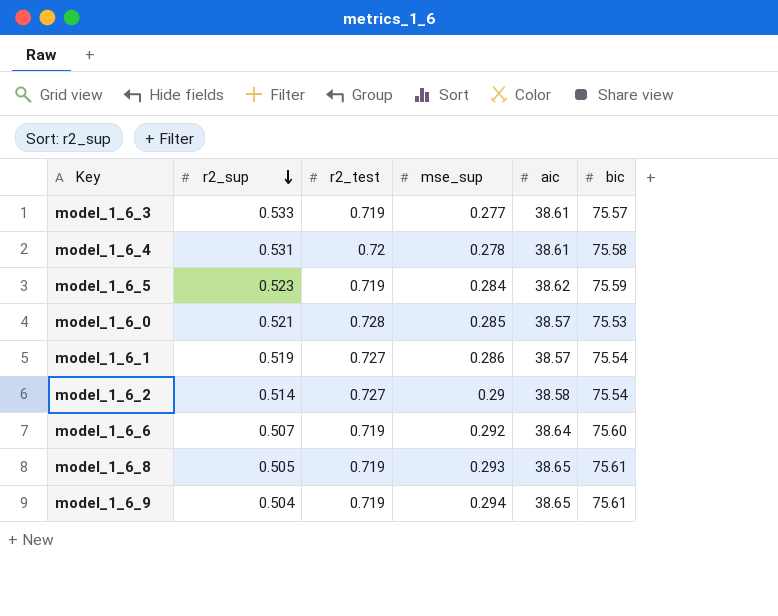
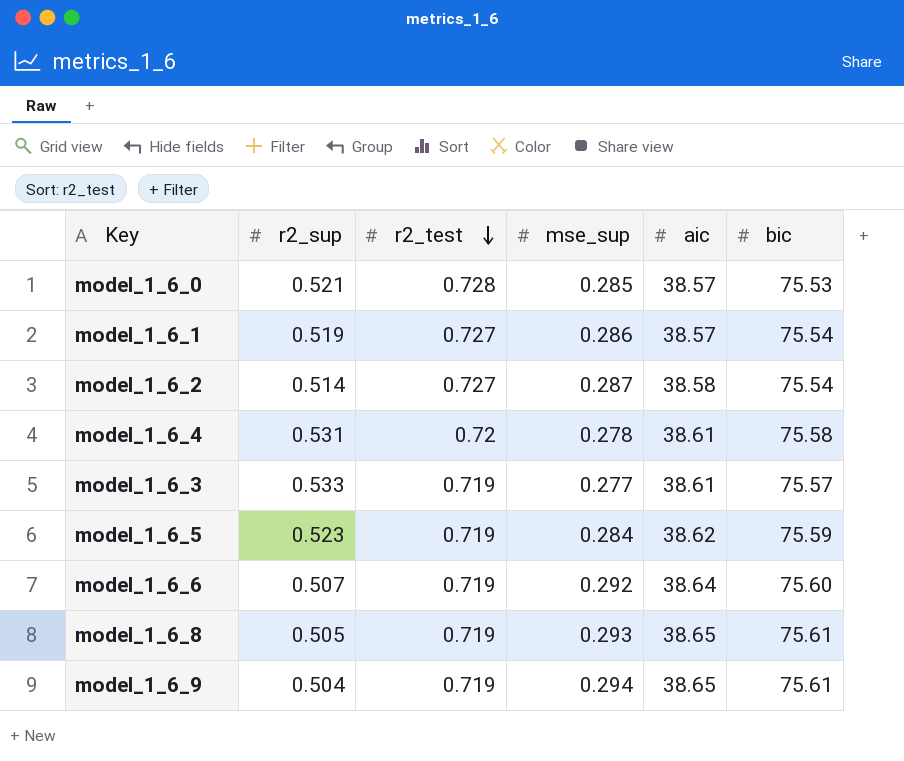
row order: r2_sup descending -> r2_test descending
model_1_6_2 | mse_sup: 0.29 -> 0.287

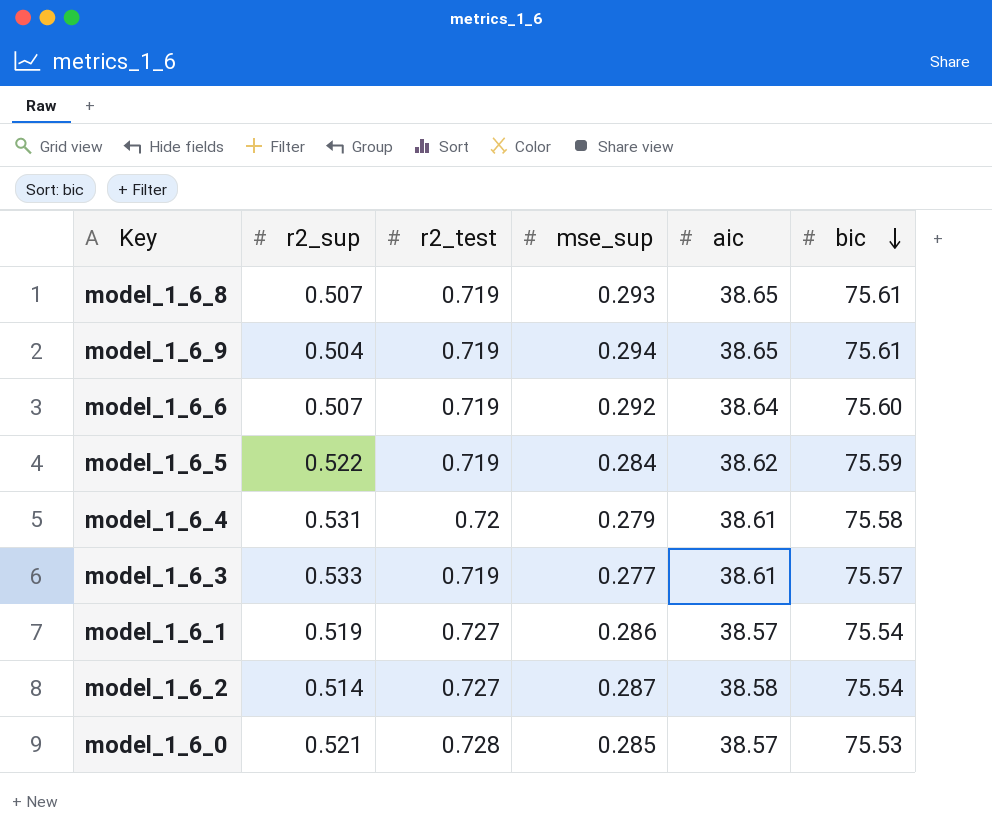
row order: r2_test descending -> bic descending
model_1_6_8 | r2_sup: 0.505 -> 0.507
model_1_6_5 | r2_sup: 0.523 -> 0.522
model_1_6_4 | mse_sup: 0.278 -> 0.279

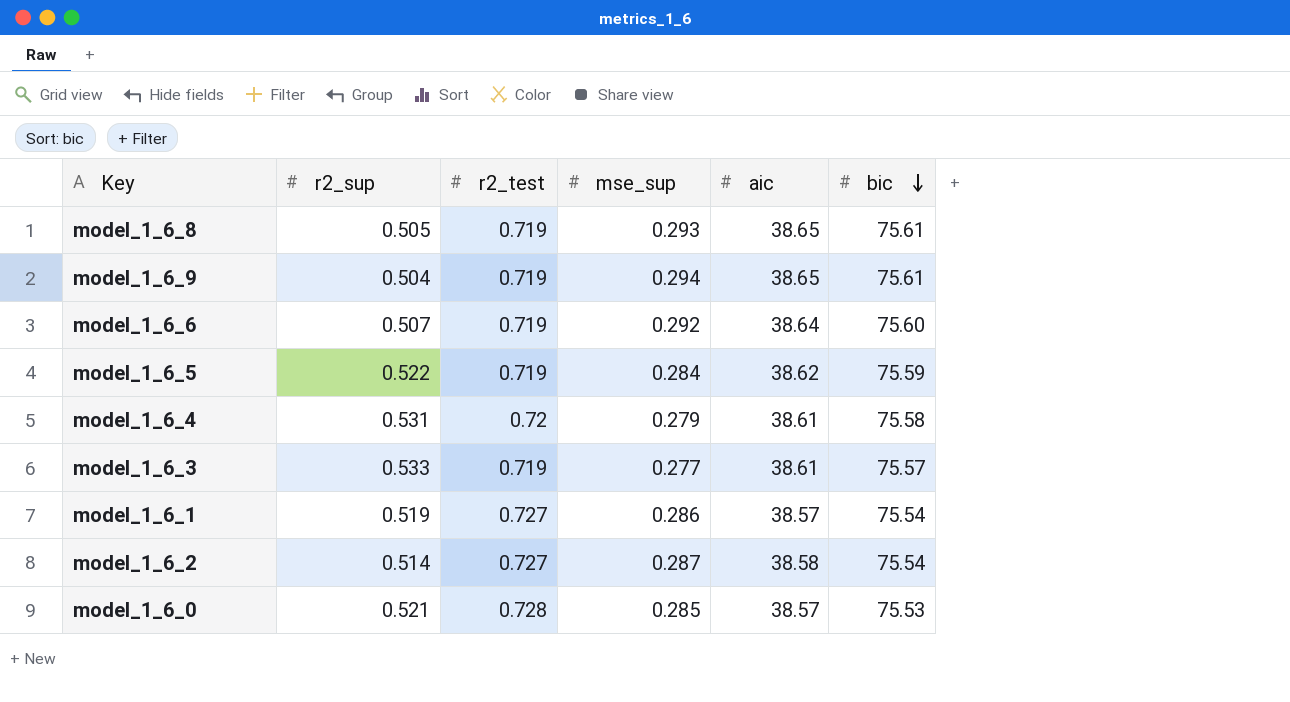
model_1_6_8 | r2_sup: 0.507 -> 0.505

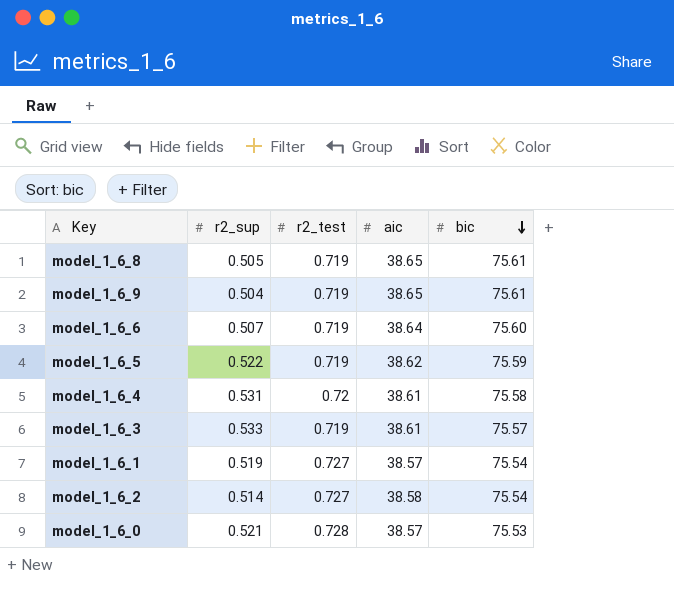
column mse_sup | position: 4 -> none

